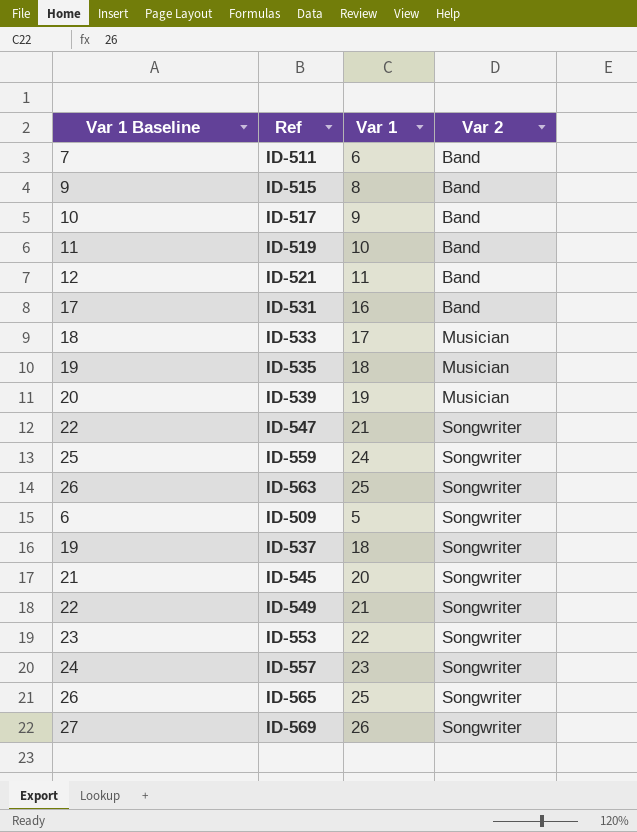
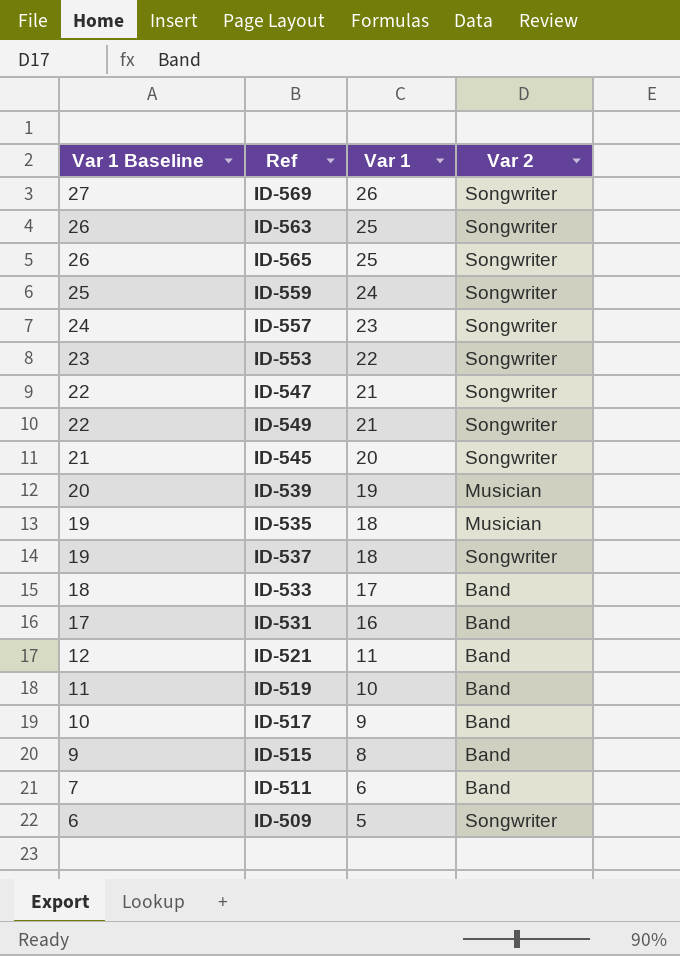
row order: Var 2 ascending -> Var 1 Baseline descending
ID-533 | Var 2: Musician -> Band

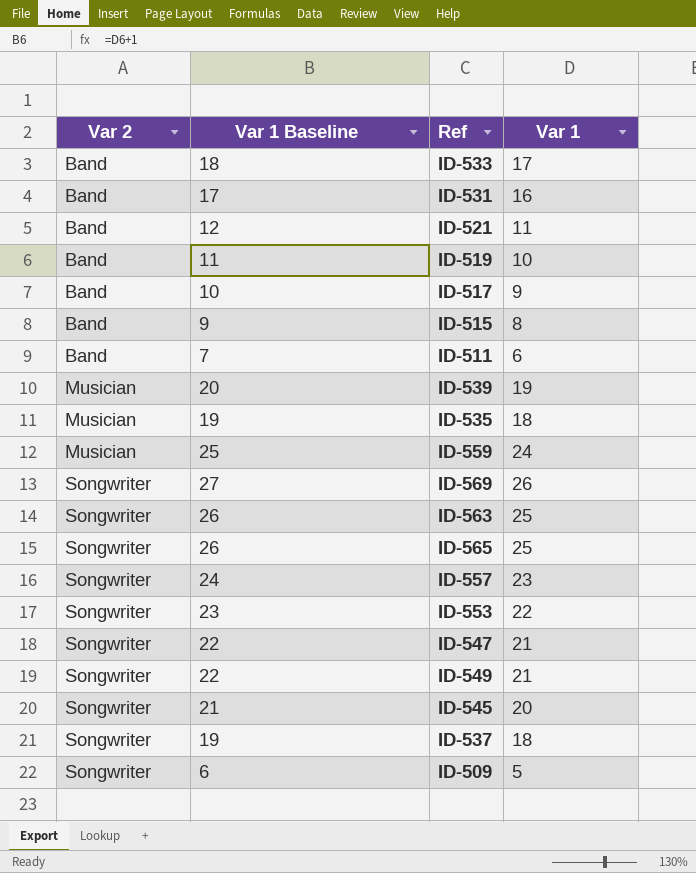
row order: Var 1 Baseline descending -> Var 2 ascending
column Var 2 | position: 4 -> 1
ID-559 | Var 2: Songwriter -> Musician

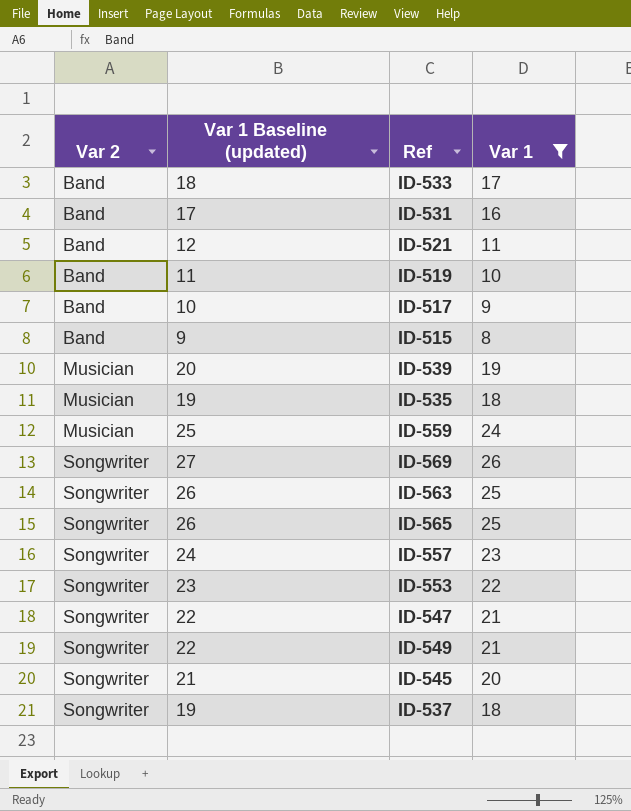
filter: none -> Var 1 >= 8
column name: Var 1 Baseline -> Var 1 Baseline (updated)

